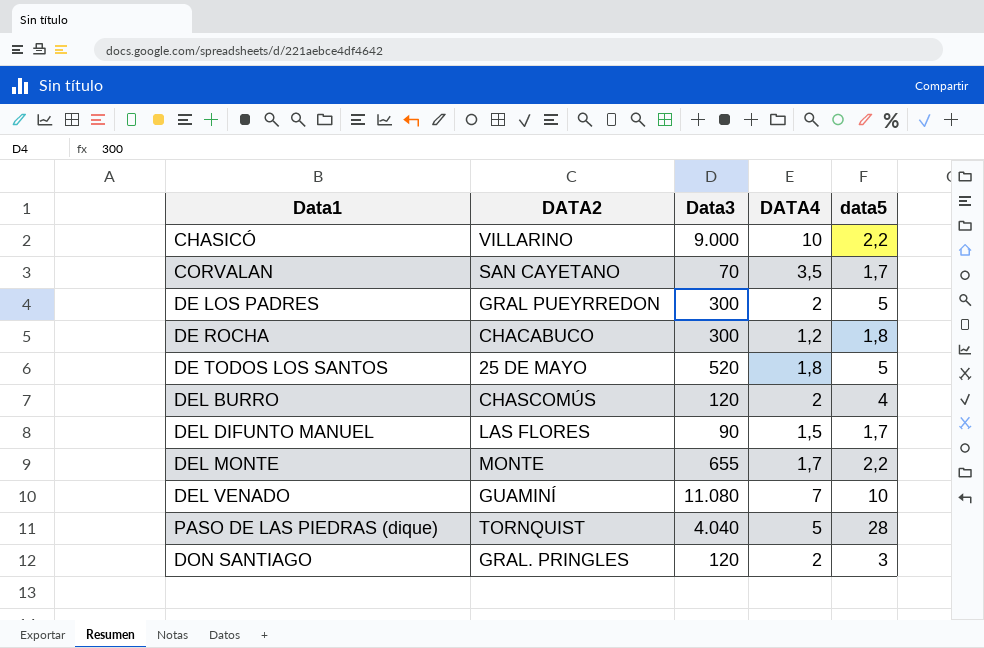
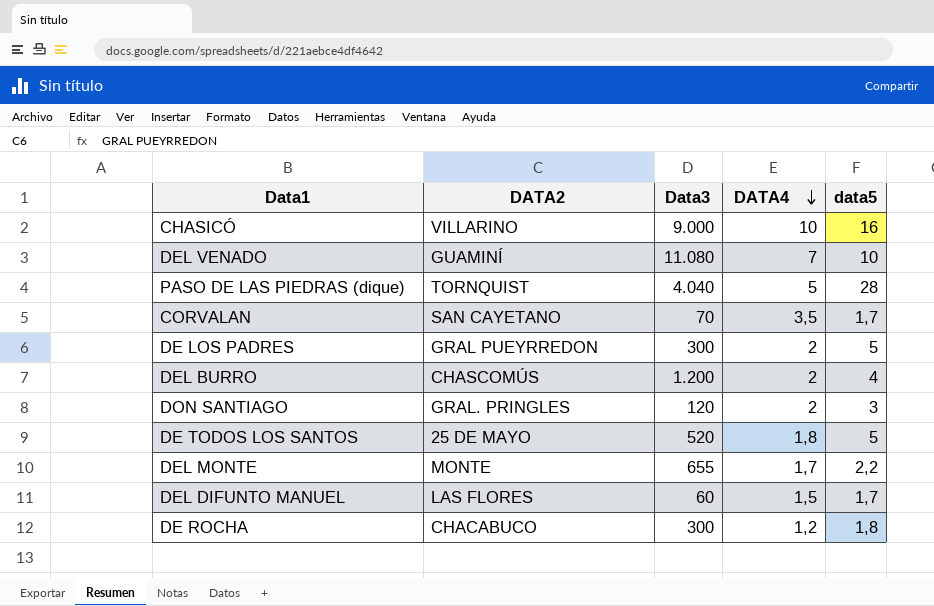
row order: none -> DATA4 descending
CHASICÓ | data5: 2,2 -> 16
DEL BURRO | Data3: 120 -> 1.200
DEL DIFUNTO MANUEL | Data3: 90 -> 60

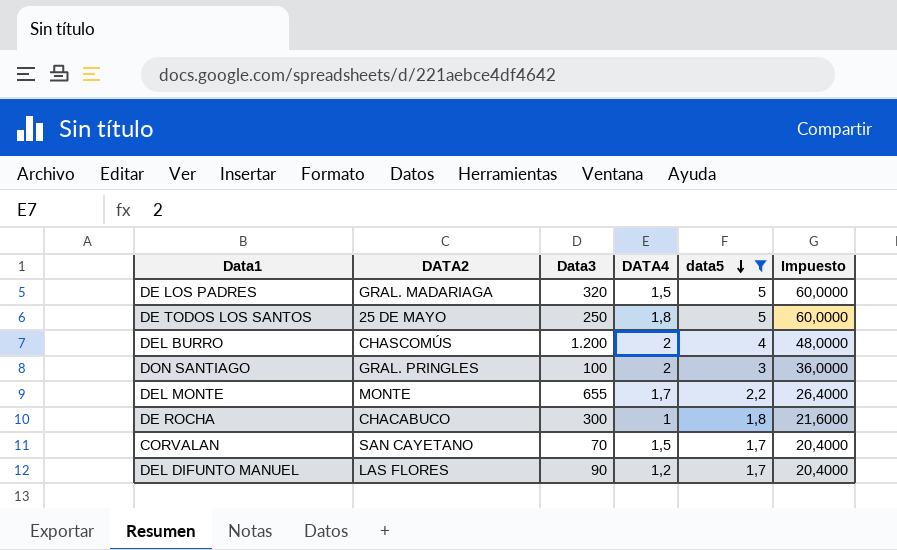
filter: none -> data5 <= 5
row order: DATA4 descending -> data5 descending
column Impuesto | formula: none -> [data5] * 12
DE LOS PADRES | DATA2: GRAL PUEYRREDON -> GRAL. MADARIAGA
DE LOS PADRES | Data3: 300 -> 320
DE LOS PADRES | DATA4: 2 -> 1,5
DE TODOS LOS SANTOS | Data3: 520 -> 250
DON SANTIAGO | Data3: 120 -> 100
DE ROCHA | DATA4: 1,2 -> 1
CORVALAN | DATA4: 3,5 -> 1,5
DEL DIFUNTO MANUEL | Data3: 60 -> 90
DEL DIFUNTO MANUEL | DATA4: 1,5 -> 1,2

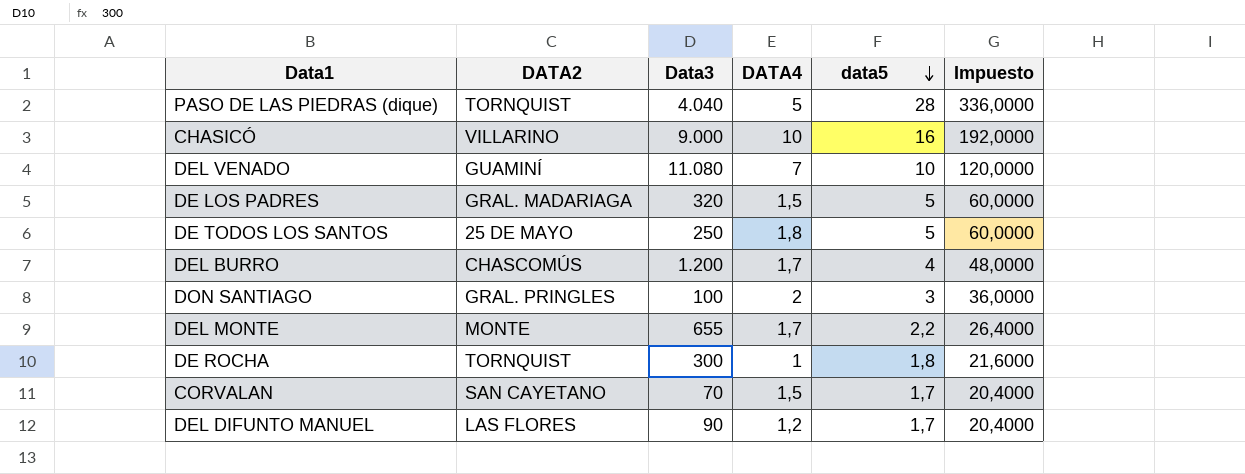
filter: data5 <= 5 -> none
DEL BURRO | DATA4: 2 -> 1,7
DE ROCHA | DATA2: CHACABUCO -> TORNQUIST

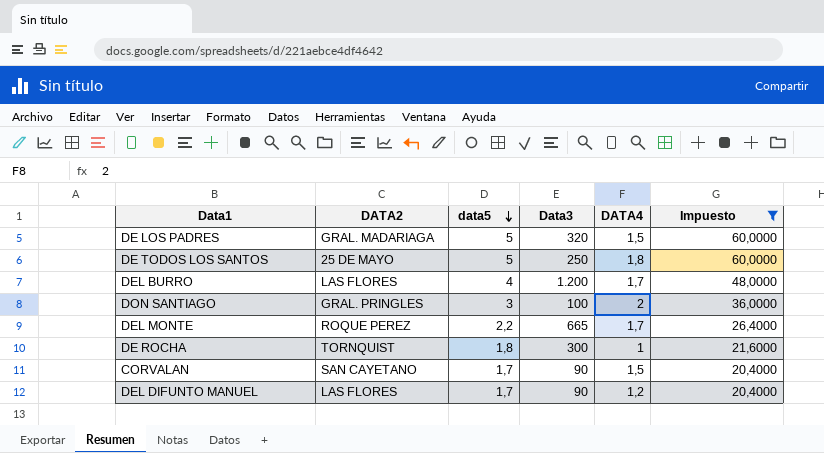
filter: none -> Impuesto <= 60,0000
column data5 | position: 5 -> 3
DEL BURRO | DATA2: CHASCOMÚS -> LAS FLORES
DEL MONTE | DATA2: MONTE -> ROQUE PEREZ
DEL MONTE | Data3: 655 -> 665
CORVALAN | Data3: 70 -> 90

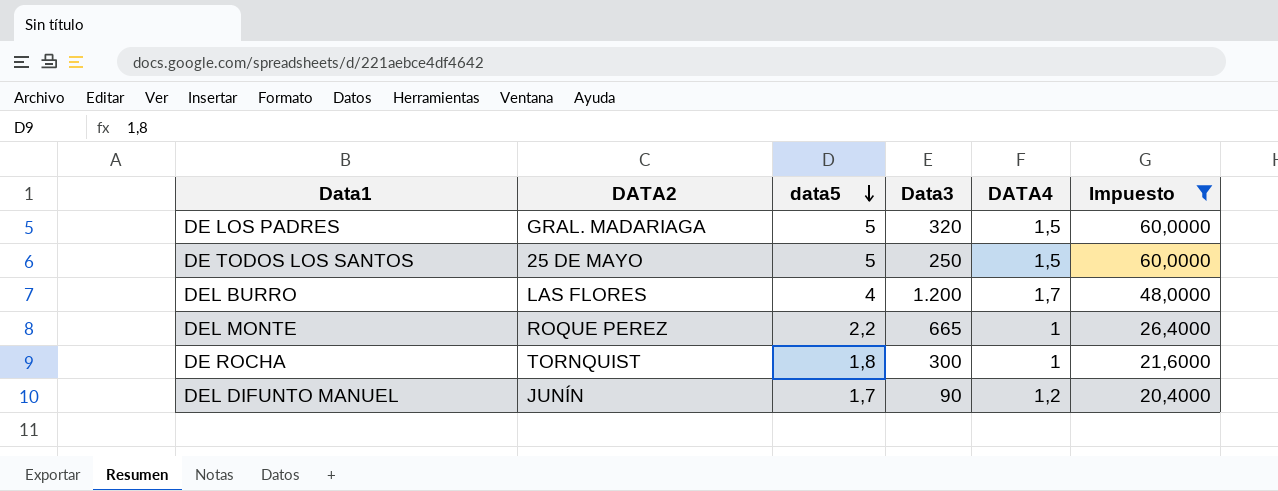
row DON SANTIAGO: GRAL. PRINGLES | 3 | 100 | 2 | 36,0000 -> none
row CORVALAN: SAN CAYETANO | 1,7 | 90 | 1,5 | 20,4000 -> none
DE TODOS LOS SANTOS | DATA4: 1,8 -> 1,5
DEL MONTE | DATA4: 1,7 -> 1
DEL DIFUNTO MANUEL | DATA2: LAS FLORES -> JUNÍN

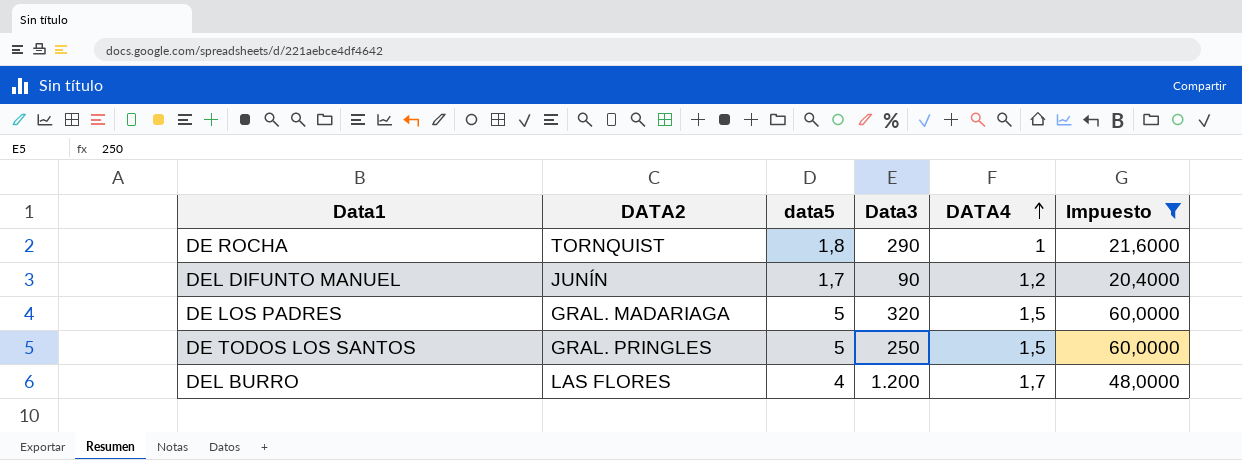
row order: data5 descending -> DATA4 ascending
row DEL MONTE: ROQUE PEREZ | 2,2 | 665 | 1 | 26,4000 -> none
DE ROCHA | Data3: 300 -> 290
DE TODOS LOS SANTOS | DATA2: 25 DE MAYO -> GRAL. PRINGLES

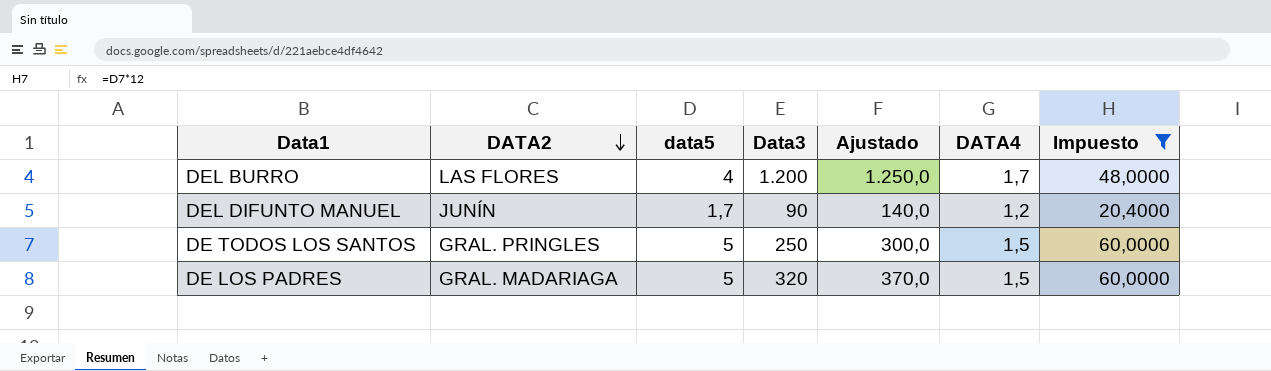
row order: DATA4 ascending -> DATA2 descending
column Ajustado | formula: none -> [Data3] + 50
row DE ROCHA: TORNQUIST | 1,8 | 290 | 1 | 21,6000 -> none

